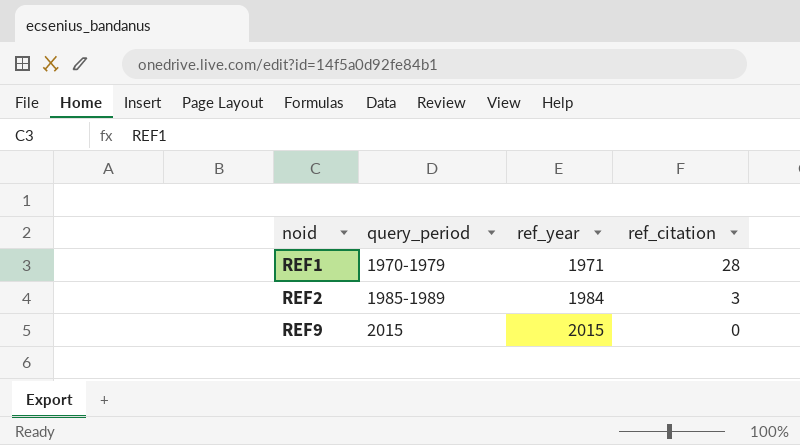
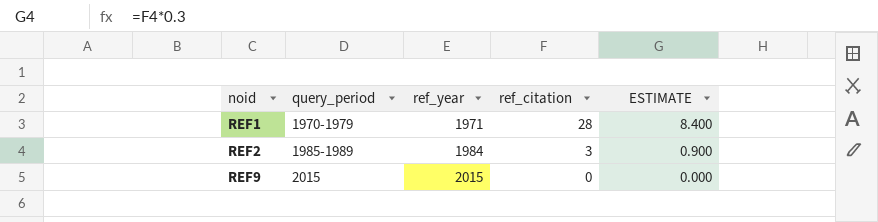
column ESTIMATE | formula: none -> [ref_citation] * 0.3

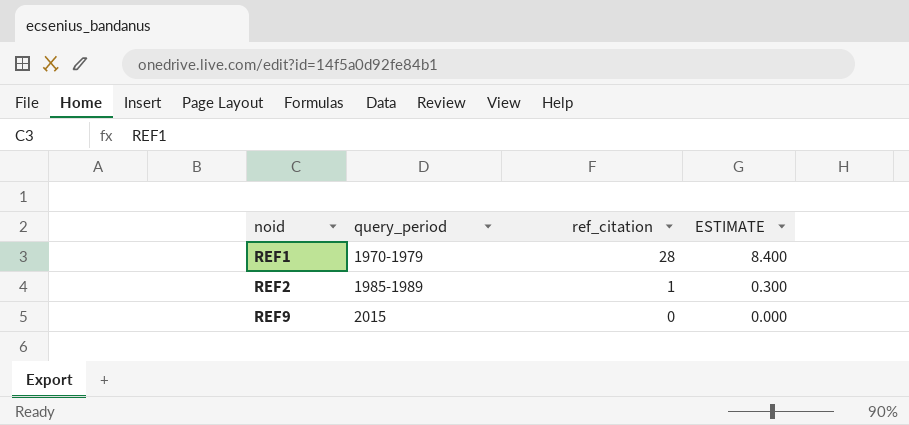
column ref_year | position: 3 -> none
REF2 | ref_citation: 3 -> 1
REF2 | ESTIMATE: 0.900 -> 0.300

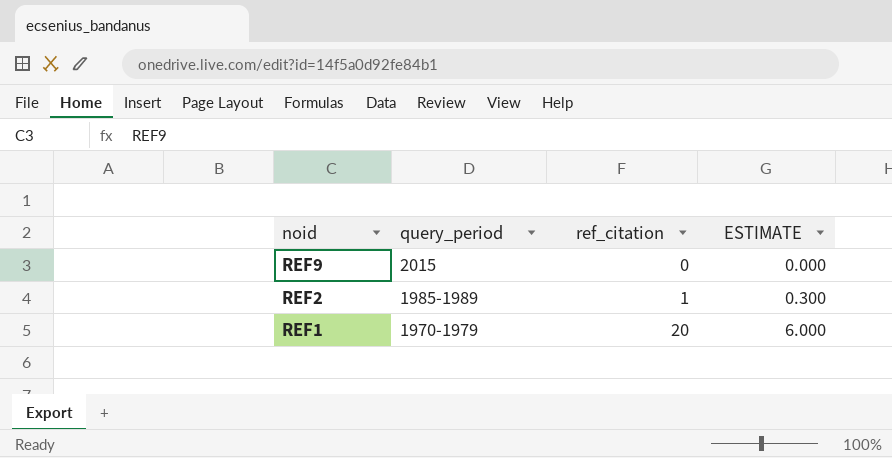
row order: noid ascending -> noid descending
REF1 | ref_citation: 28 -> 20
REF1 | ESTIMATE: 8.400 -> 6.000

